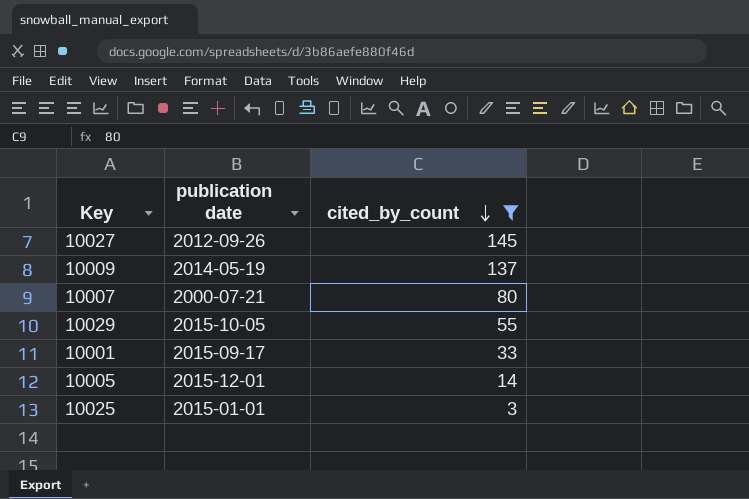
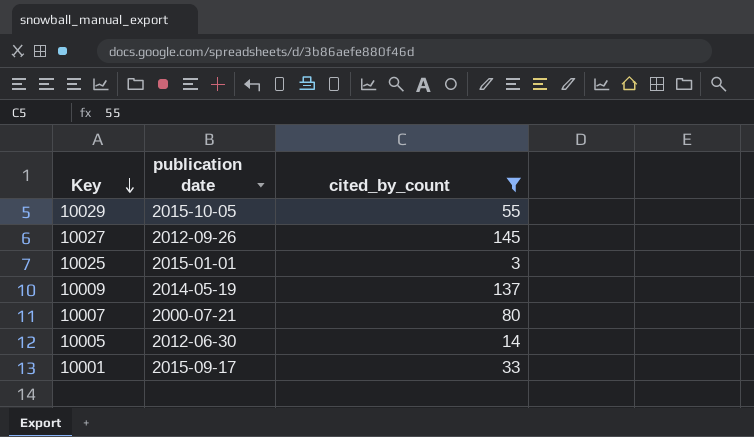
row order: cited_by_count descending -> Key descending
10005 | publication date: 2015-12-01 -> 2012-06-30

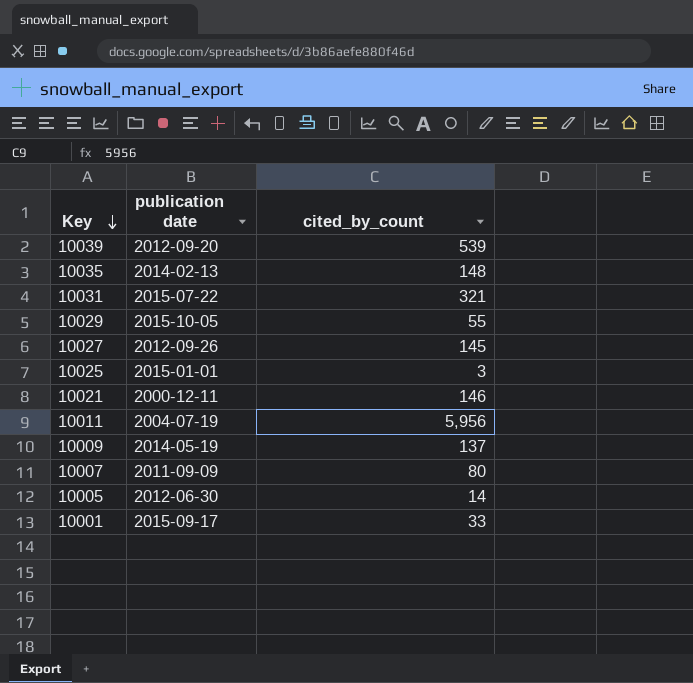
filter: cited_by_count <= 145 -> none
10007 | publication date: 2000-07-21 -> 2011-09-09

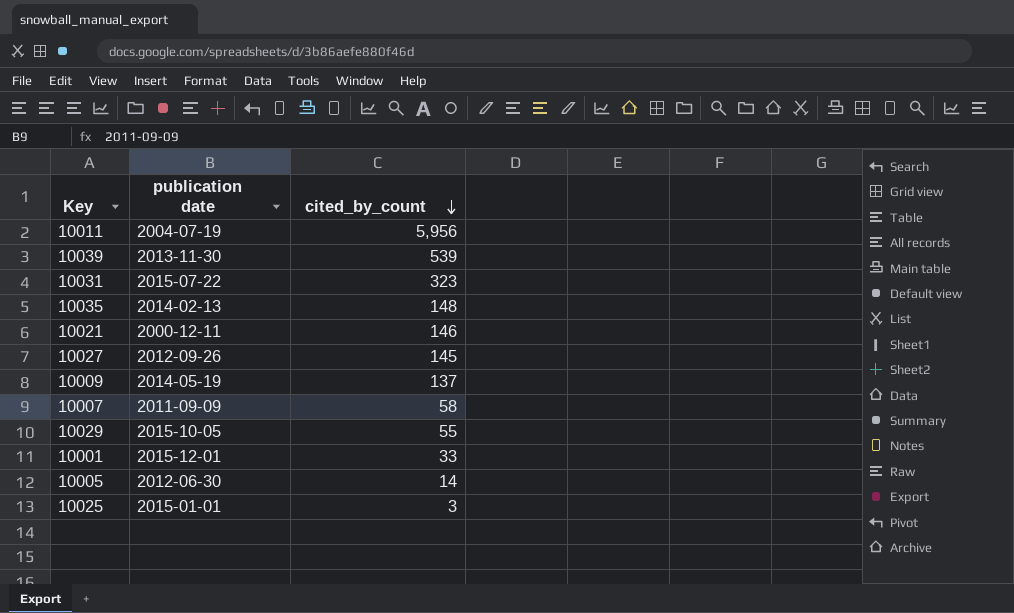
row order: Key descending -> cited_by_count descending
10039 | publication date: 2012-09-20 -> 2013-11-30
10031 | cited_by_count: 321 -> 323
10007 | cited_by_count: 80 -> 58
10001 | publication date: 2015-09-17 -> 2015-12-01

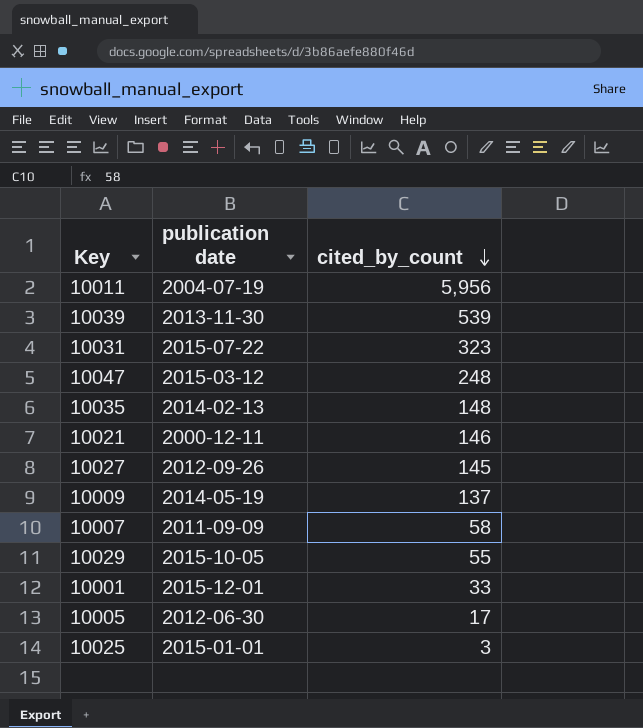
row 10047: none -> 2015-03-12 | 248
10005 | cited_by_count: 14 -> 17

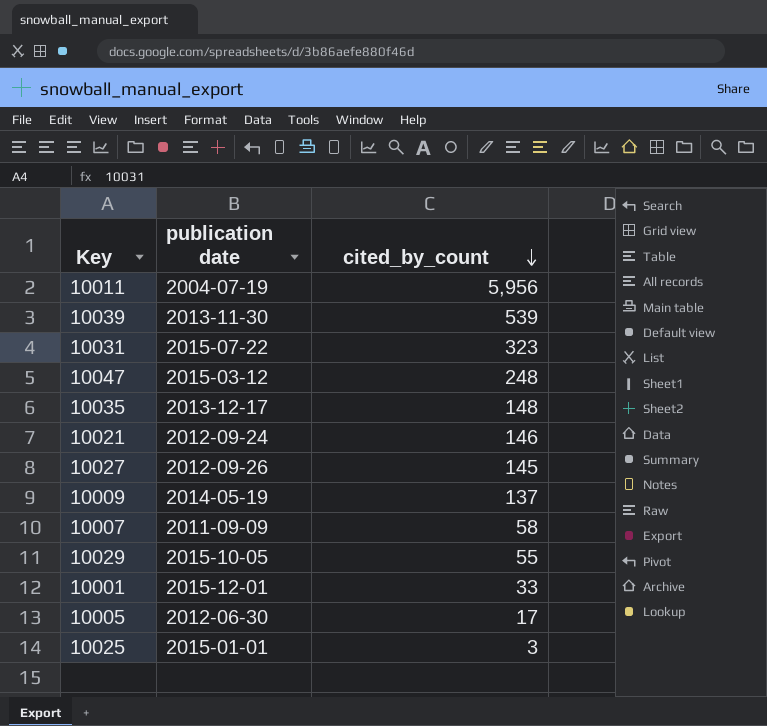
10035 | publication date: 2014-02-13 -> 2013-12-17
10021 | publication date: 2000-12-11 -> 2012-09-24

